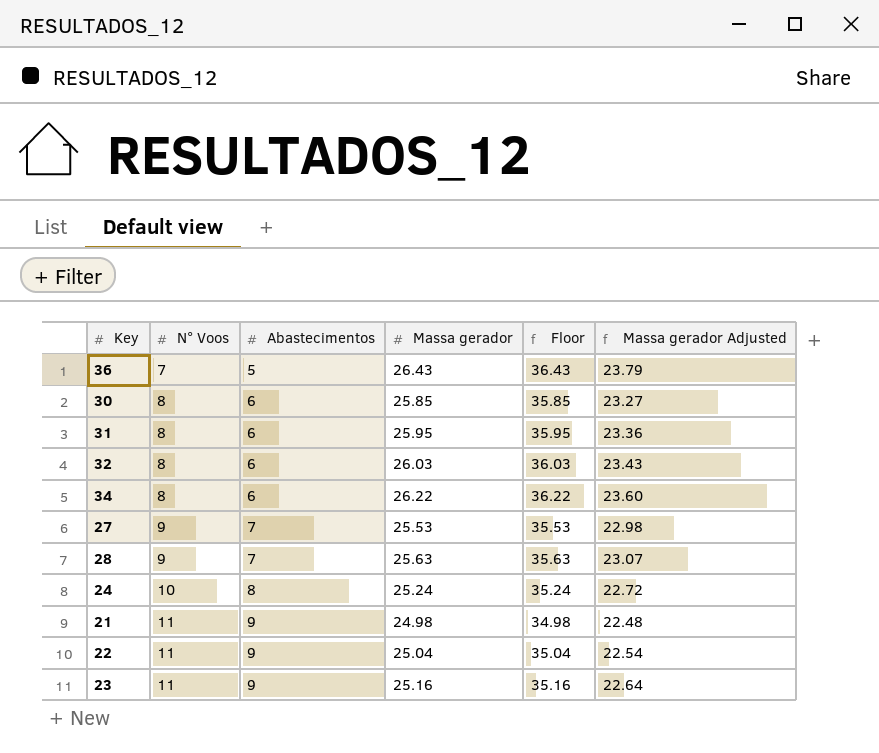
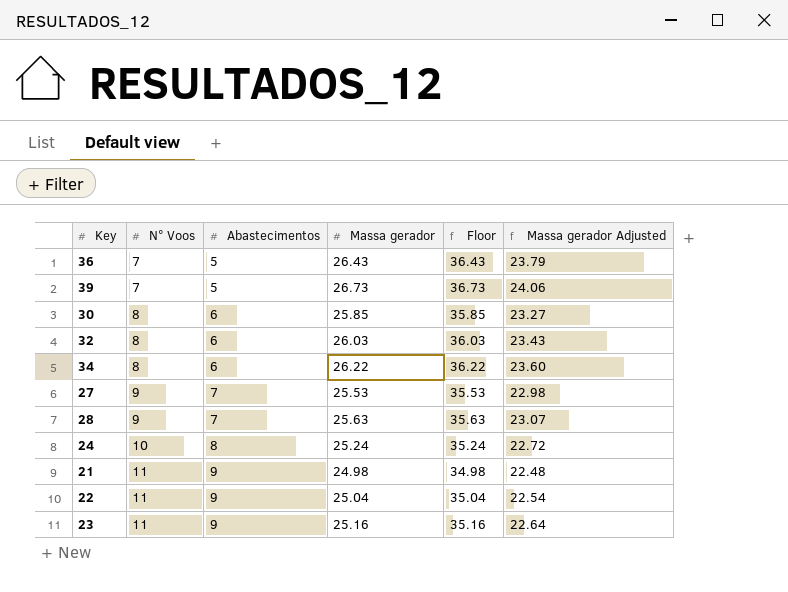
row 31: 8 | 6 | 25.95 | 35.95 | 23.36 -> none
row 39: none -> 7 | 5 | 26.73 | 36.73 | 24.06

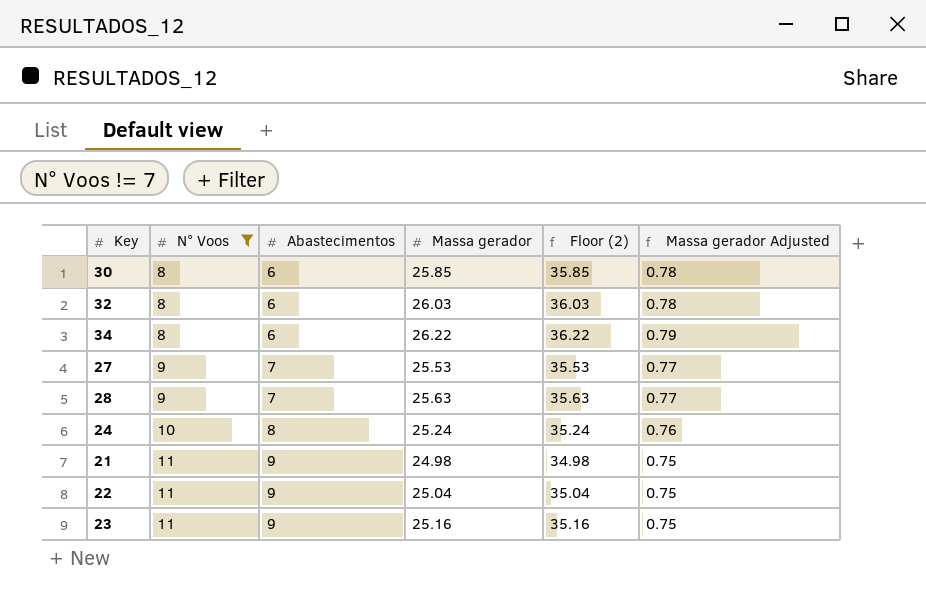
filter: none -> N° Voos != 7
column name: Floor -> Floor (2)
column Massa gerador Adjusted | formula: [Massa gerador] * 0.9 -> [Massa gerador] * 0.03

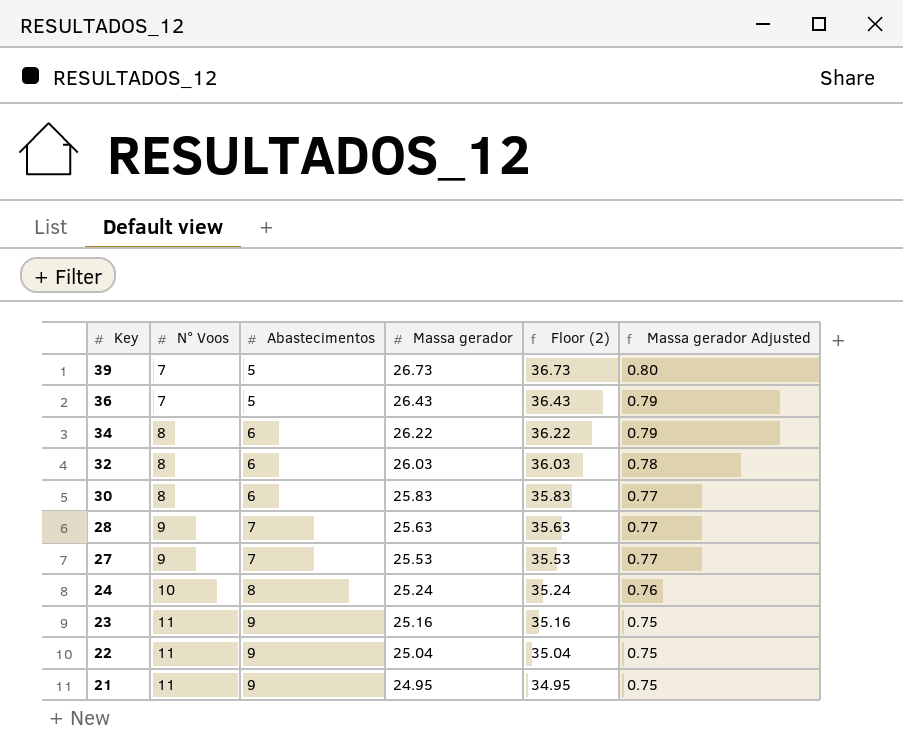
filter: N° Voos != 7 -> none
row order: N° Voos ascending -> Key descending
30 | Massa gerador: 25.85 -> 25.83
30 | Floor (2): 35.85 -> 35.83
30 | Massa gerador Adjusted: 0.78 -> 0.77
21 | Massa gerador: 24.98 -> 24.95
21 | Floor (2): 34.98 -> 34.95

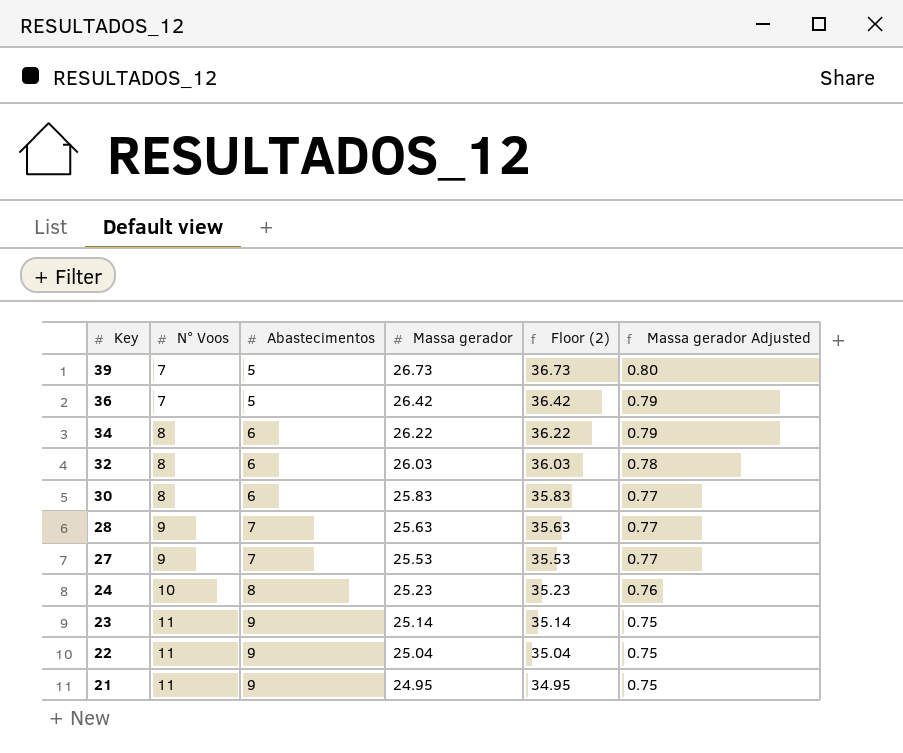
36 | Massa gerador: 26.43 -> 26.42
36 | Floor (2): 36.43 -> 36.42
24 | Massa gerador: 25.24 -> 25.23
24 | Floor (2): 35.24 -> 35.23
23 | Massa gerador: 25.16 -> 25.14
23 | Floor (2): 35.16 -> 35.14

